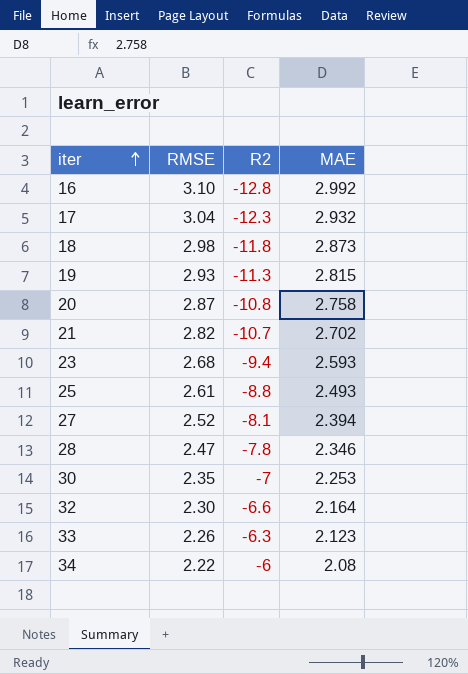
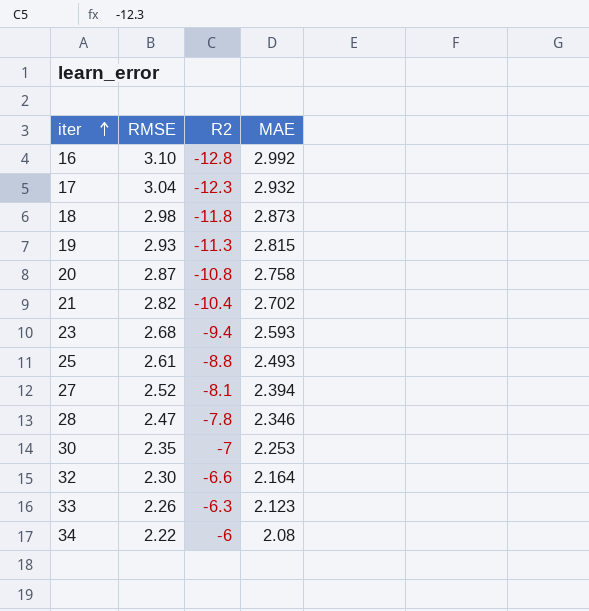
21 | R2: -10.7 -> -10.4

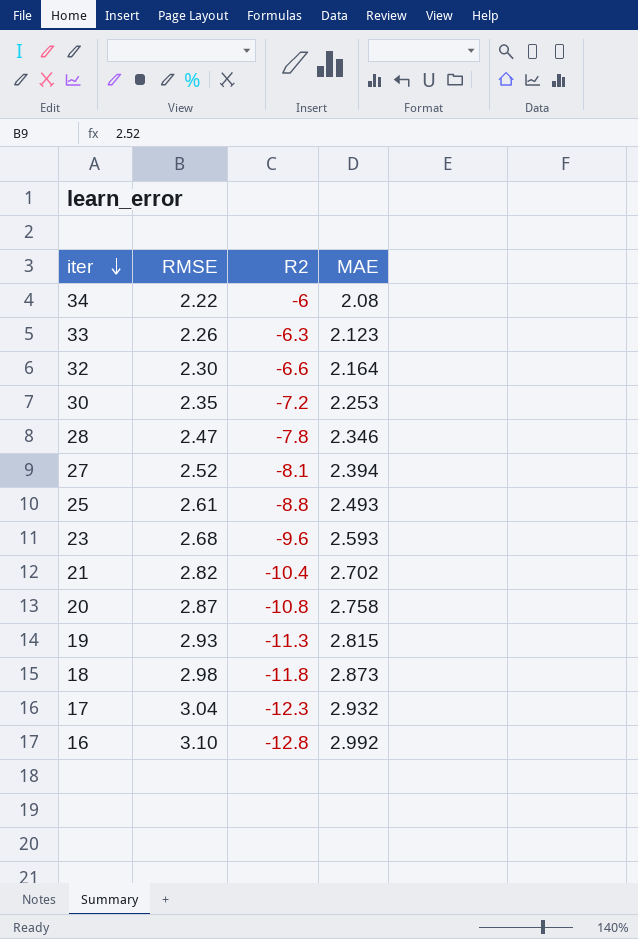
row order: iter ascending -> iter descending
30 | R2: -7 -> -7.2
23 | R2: -9.4 -> -9.6

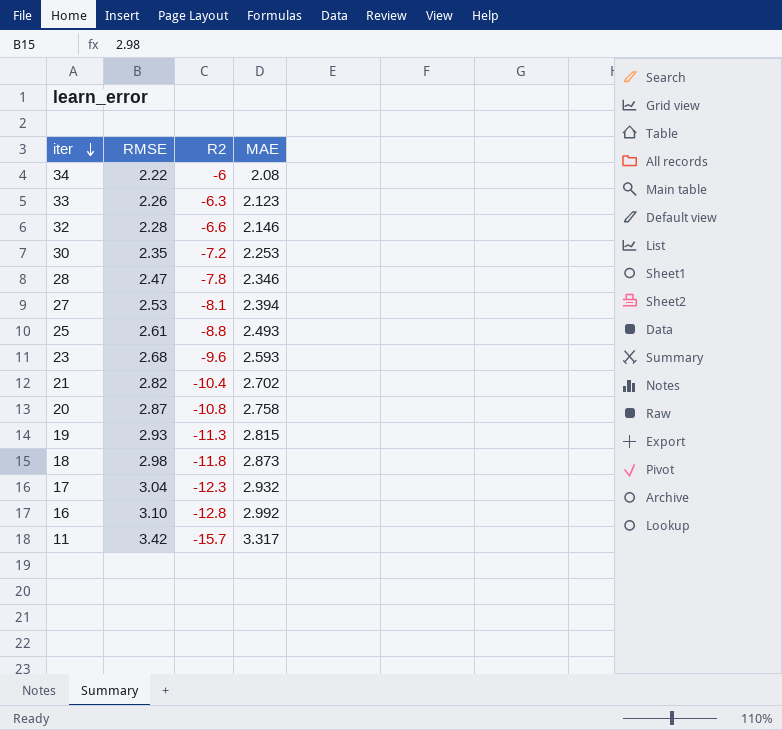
32 | RMSE: 2.30 -> 2.28
32 | MAE: 2.164 -> 2.146
27 | RMSE: 2.52 -> 2.53
row 11: none -> 3.42 | -15.7 | 3.317

